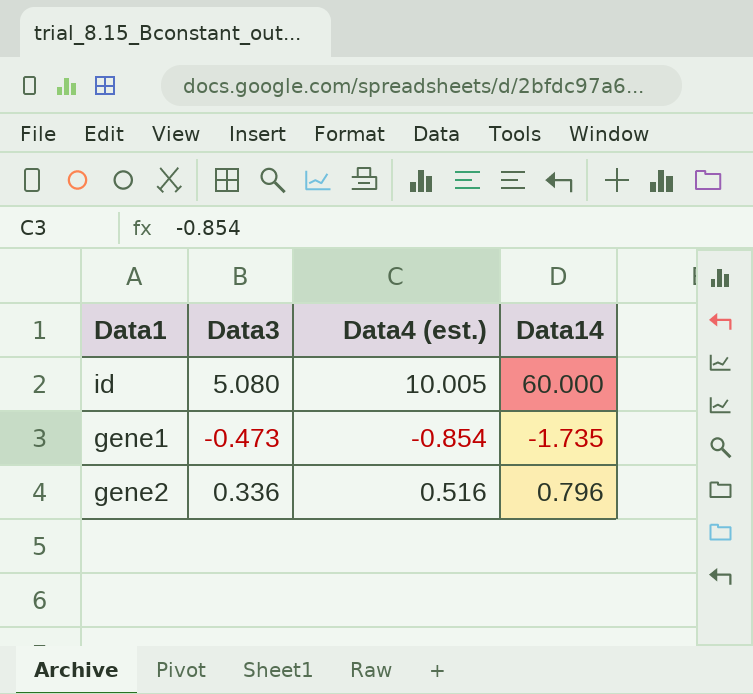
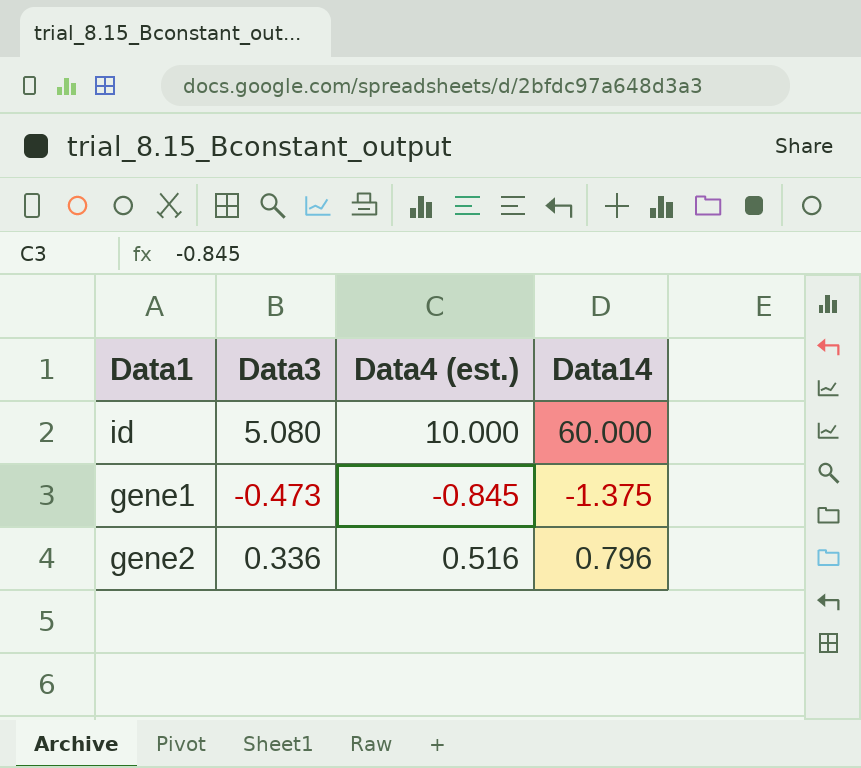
id | Data4 (est.): 10.005 -> 10.000
gene1 | Data4 (est.): -0.854 -> -0.845
gene1 | Data14: -1.735 -> -1.375

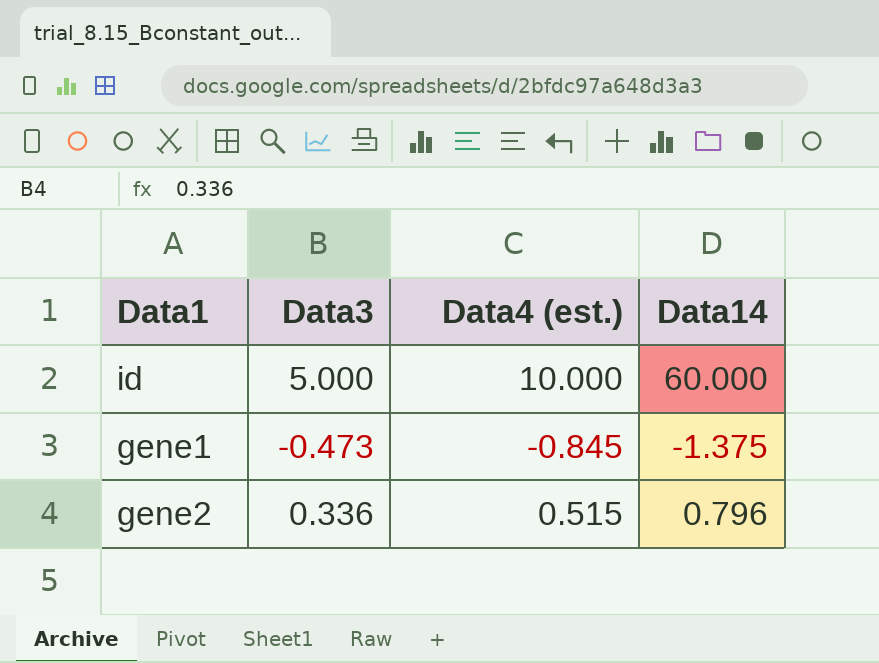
id | Data3: 5.080 -> 5.000
gene2 | Data4 (est.): 0.516 -> 0.515

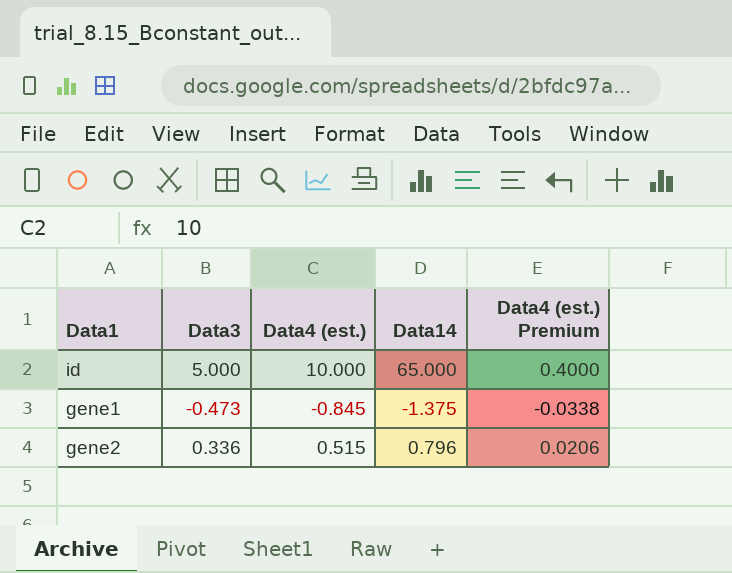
column Data4 (est.) Premium | formula: none -> [Data4 (est.)] * 0.04
id | Data14: 60.000 -> 65.000

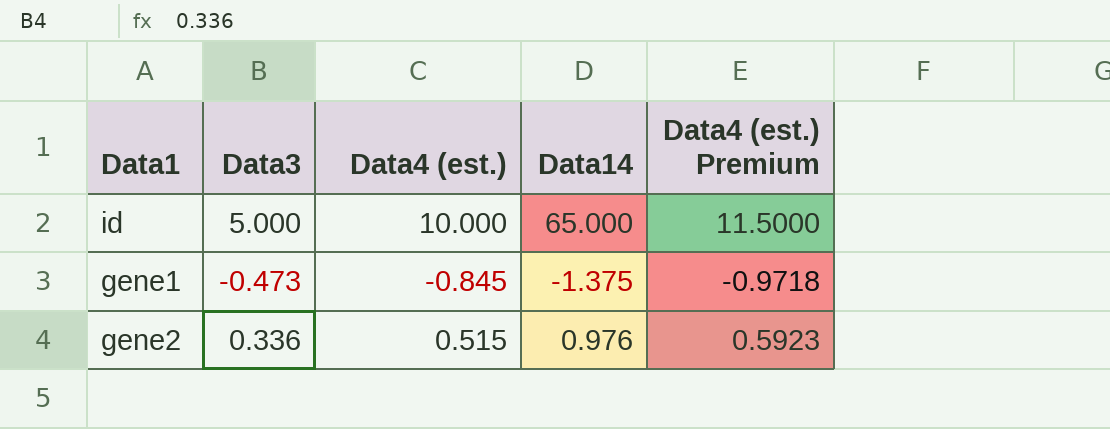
column Data4 (est.) Premium | formula: [Data4 (est.)] * 0.04 -> [Data4 (est.)] * 1.15
gene2 | Data14: 0.796 -> 0.976

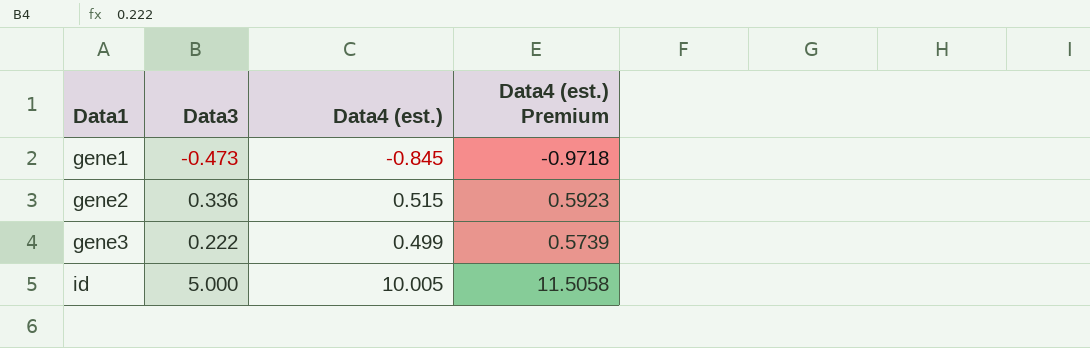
row order: none -> Data1 ascending
column Data14 | position: 4 -> none
row gene3: none -> 0.222 | 0.499 | 0.5739
id | Data4 (est.): 10.000 -> 10.005
id | Data4 (est.) Premium: 11.5000 -> 11.5058

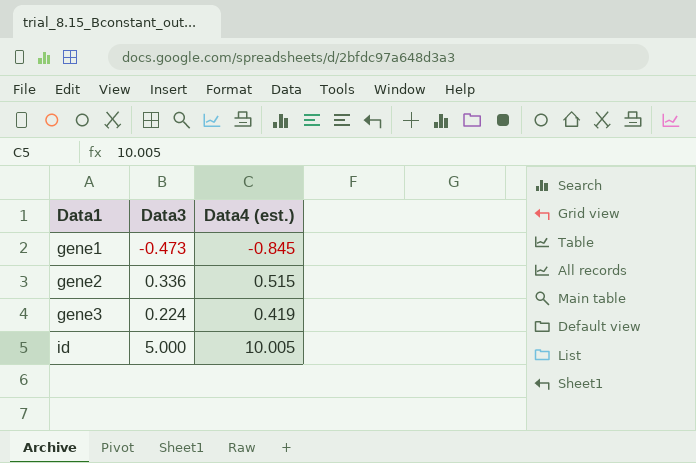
column Data4 (est.) Premium | formula: [Data4 (est.)] * 1.15 -> none
gene3 | Data3: 0.222 -> 0.224
gene3 | Data4 (est.): 0.499 -> 0.419

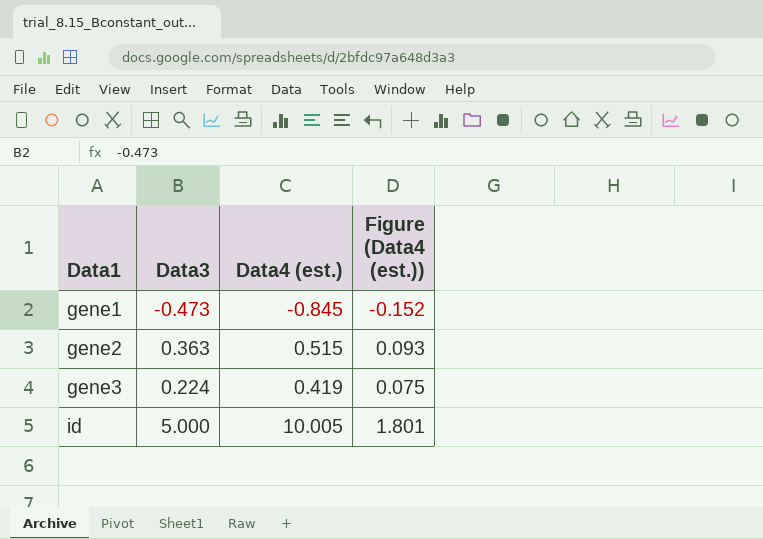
column Figure (Data4 (est.)) | formula: none -> [Data4 (est.)] * 0.18
gene2 | Data3: 0.336 -> 0.363

